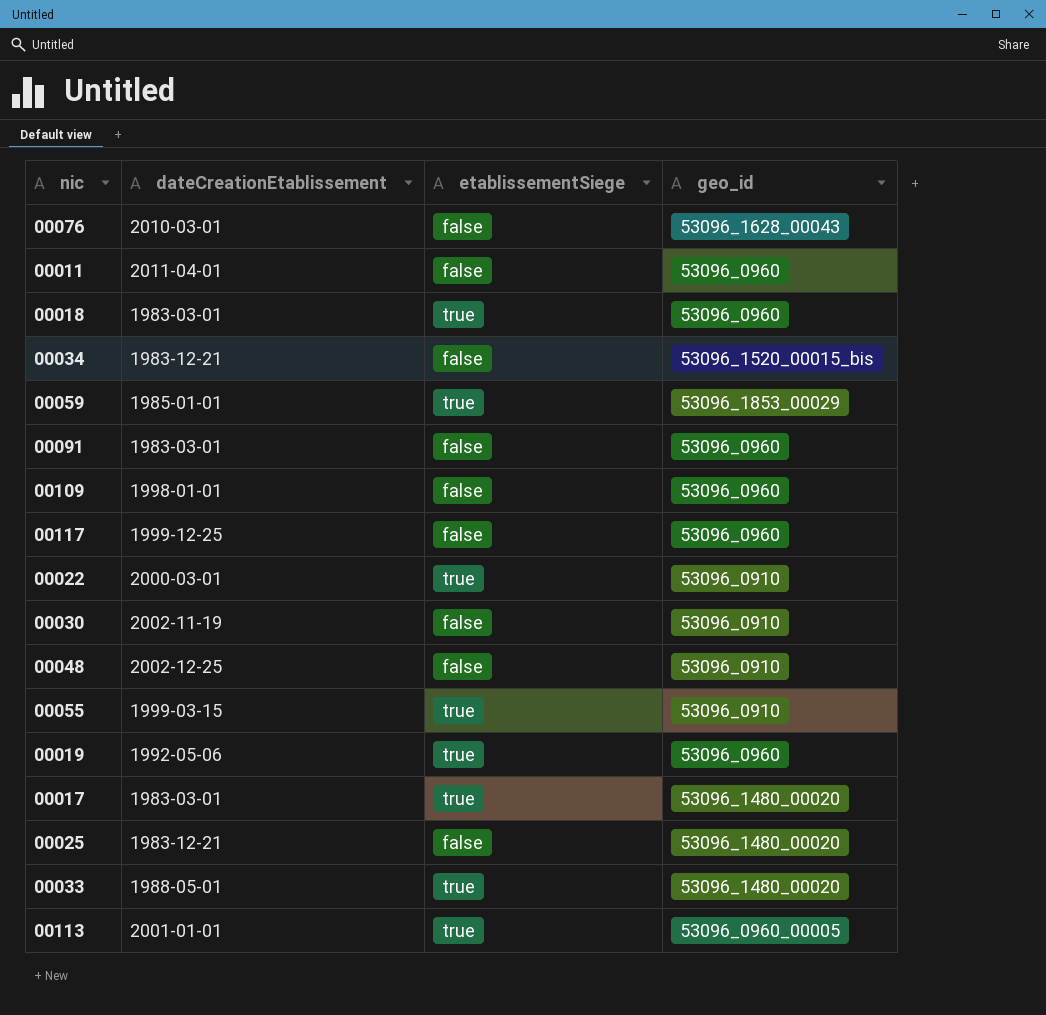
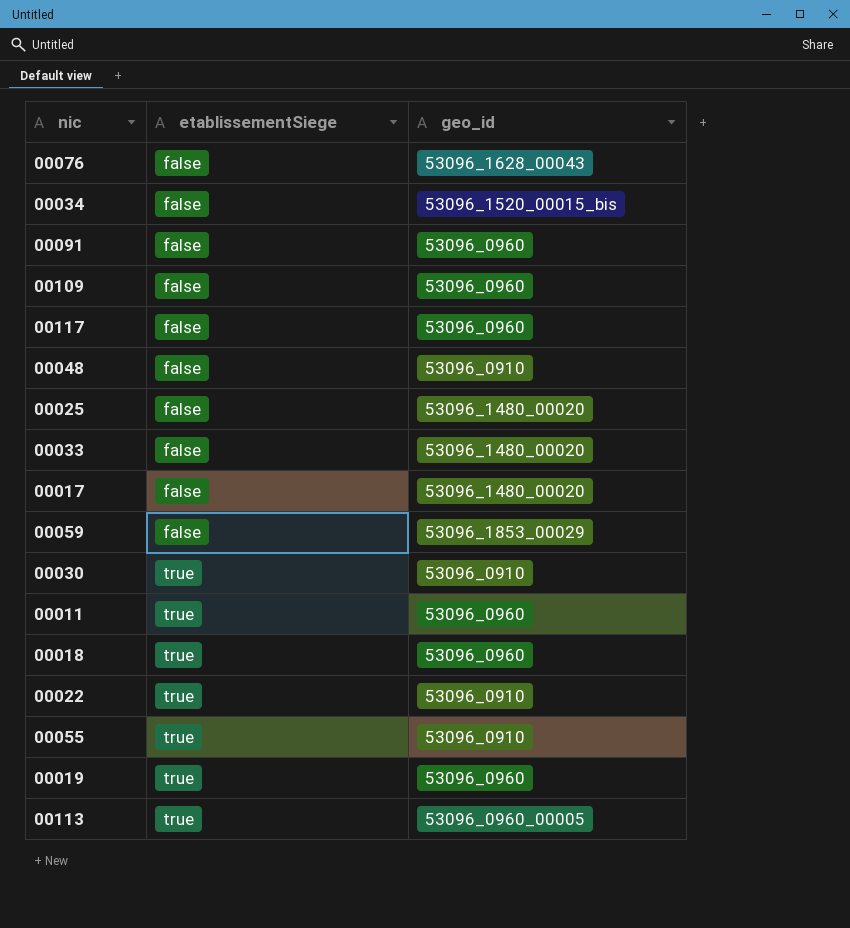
row order: none -> etablissementSiege ascending
column dateCreationEtablissement | position: 2 -> none
00033 | etablissementSiege: true -> false
00017 | etablissementSiege: true -> false
00059 | etablissementSiege: true -> false
00030 | etablissementSiege: false -> true
00011 | etablissementSiege: false -> true

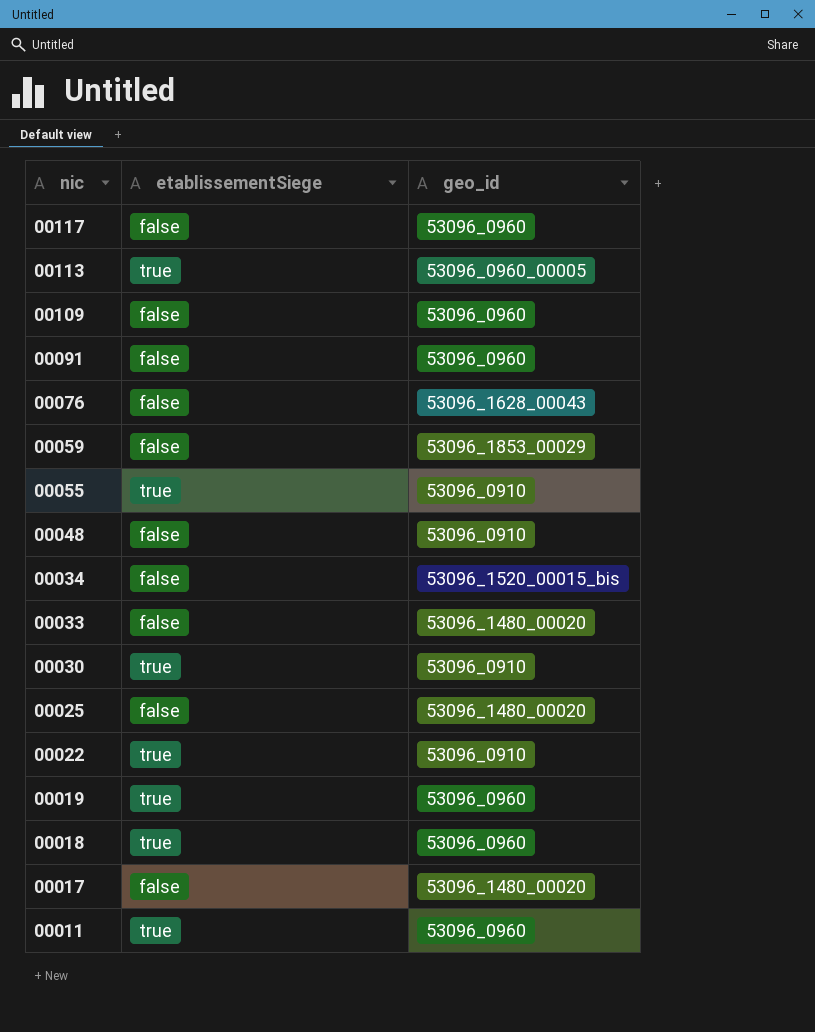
row order: etablissementSiege ascending -> nic descending

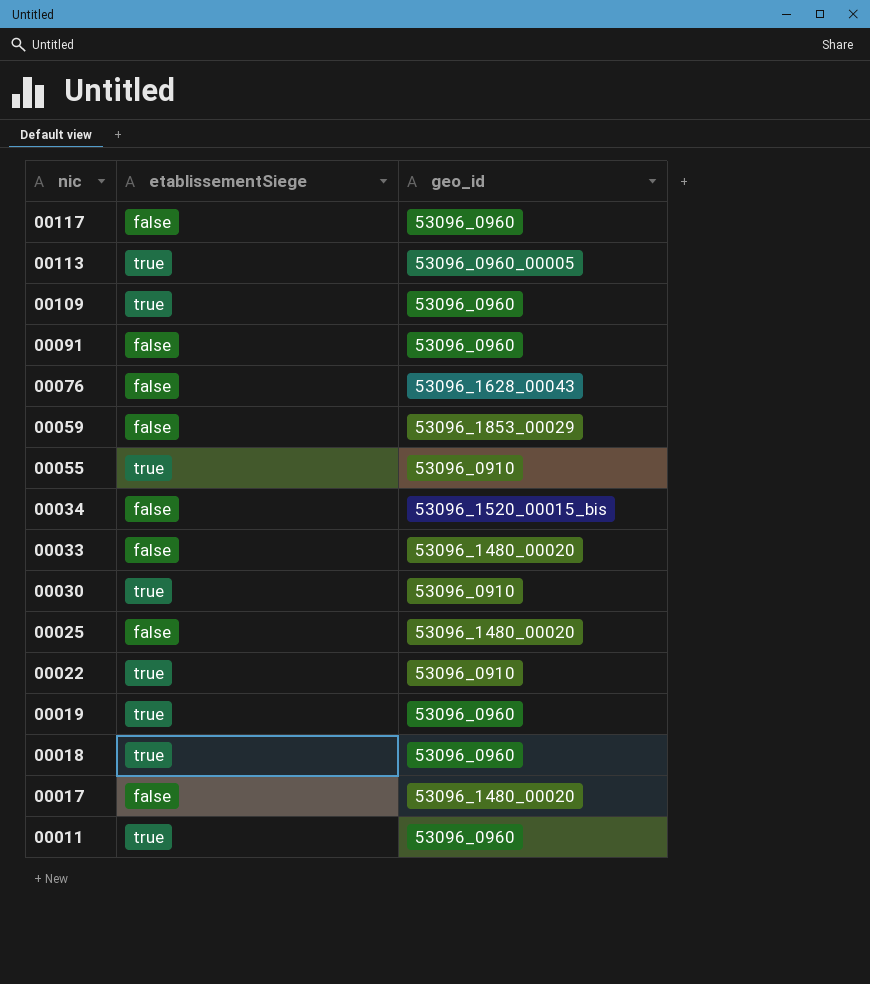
row 00048: false | 53096_0910 -> none
00109 | etablissementSiege: false -> true

